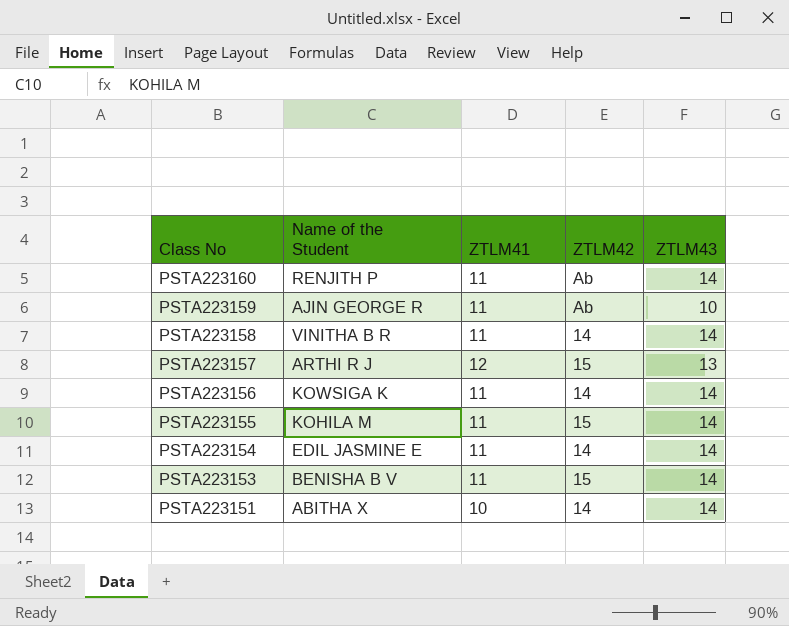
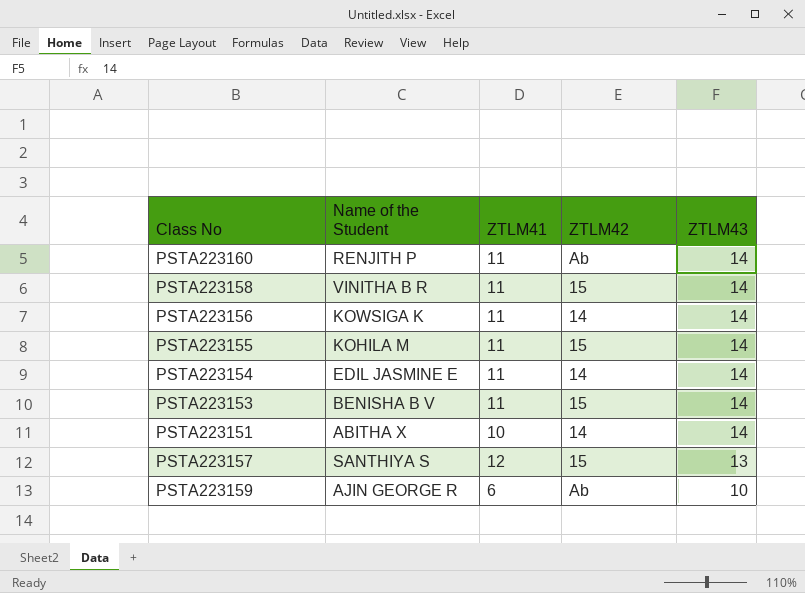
row order: Class No descending -> ZTLM43 descending
PSTA223158 | ZTLM42: 14 -> 15
PSTA223157 | Name of the Student: ARTHI R J -> SANTHIYA S
PSTA223159 | ZTLM41: 11 -> 6

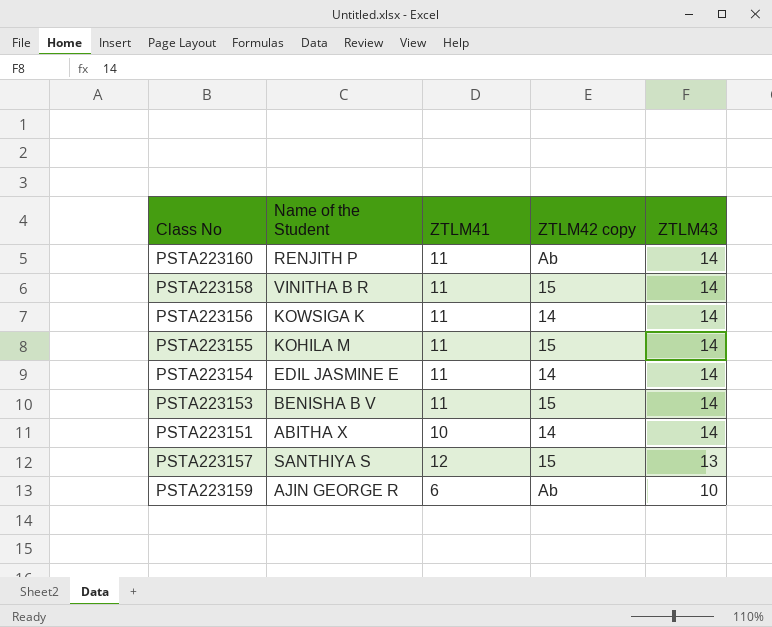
column name: ZTLM42 -> ZTLM42 copy

